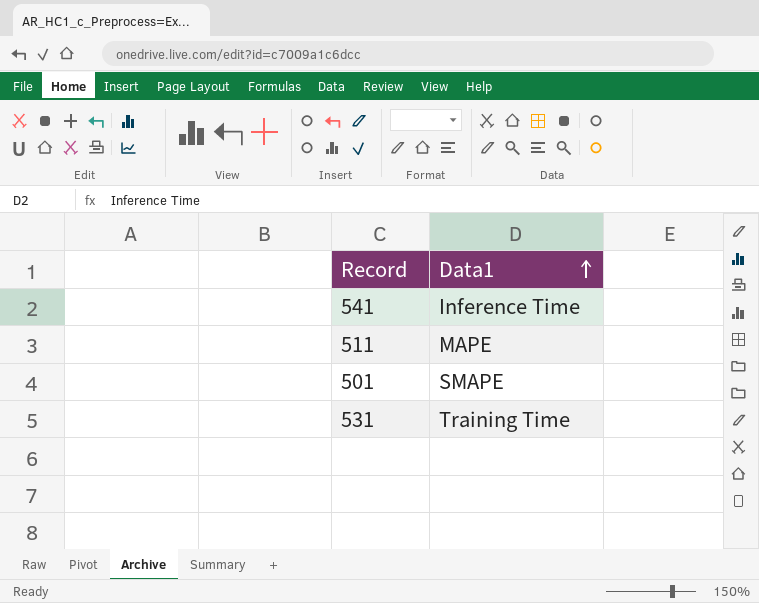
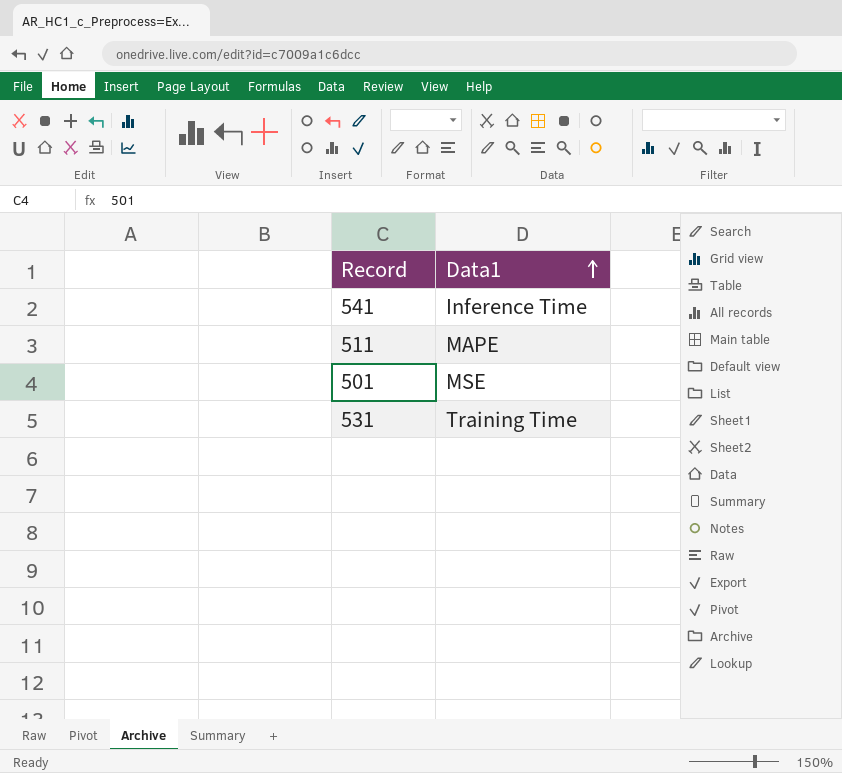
501 | Data1: SMAPE -> MSE

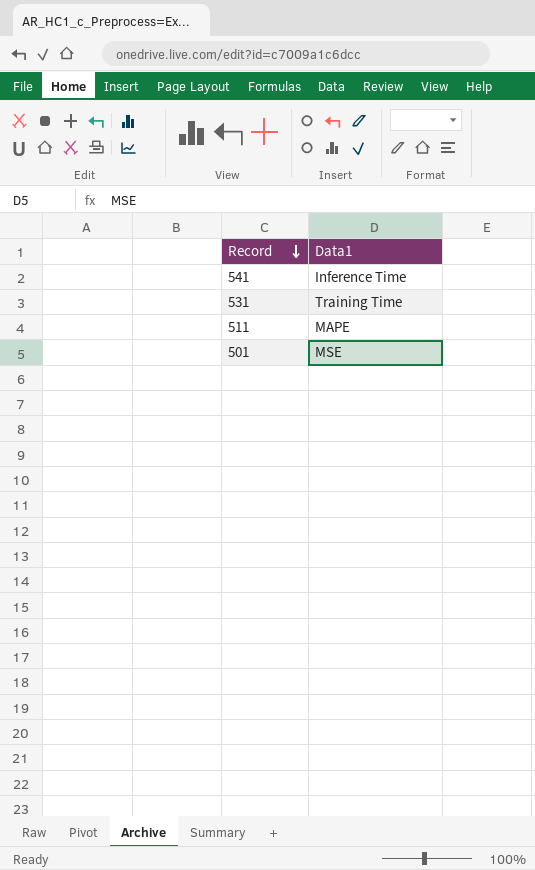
row order: Data1 ascending -> Record descending

